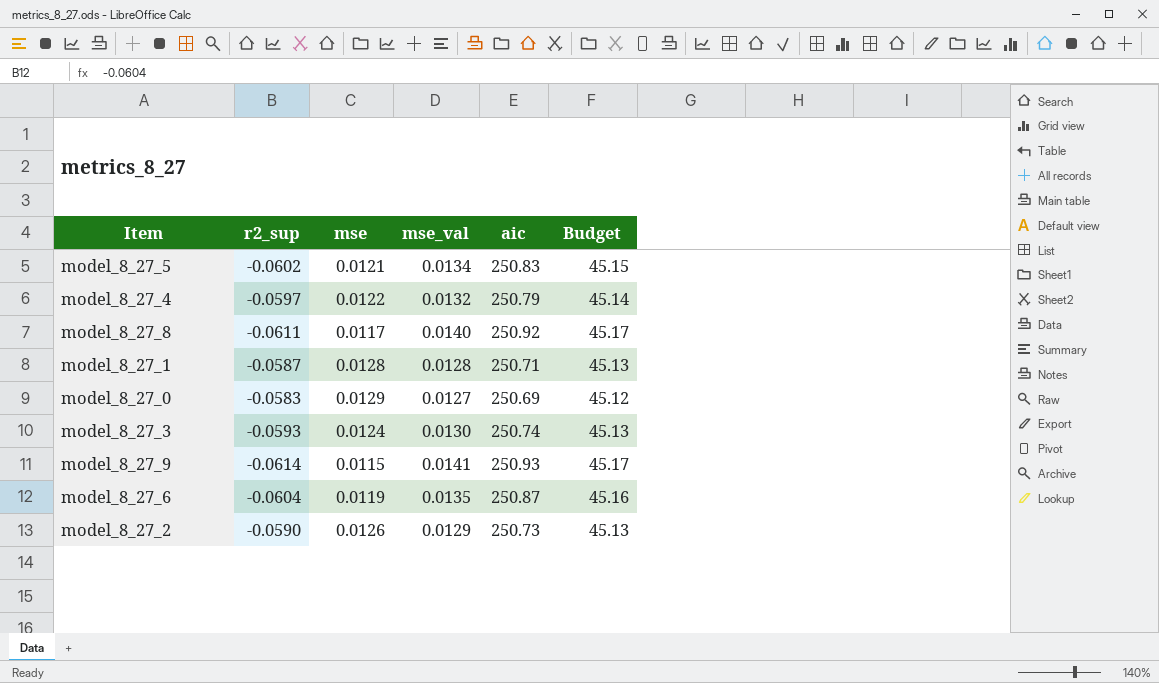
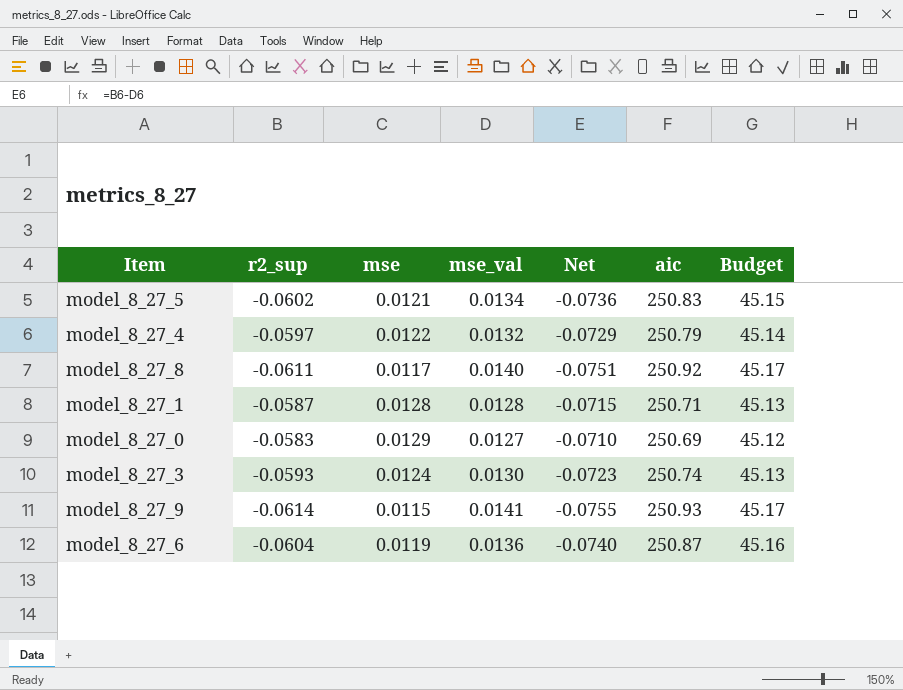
column Net | formula: none -> [r2_sup] - [mse_val]
row model_8_27_2: -0.0590 | 0.0126 | 0.0129 | 250.73 | 45.13 -> none
model_8_27_6 | mse_val: 0.0135 -> 0.0136

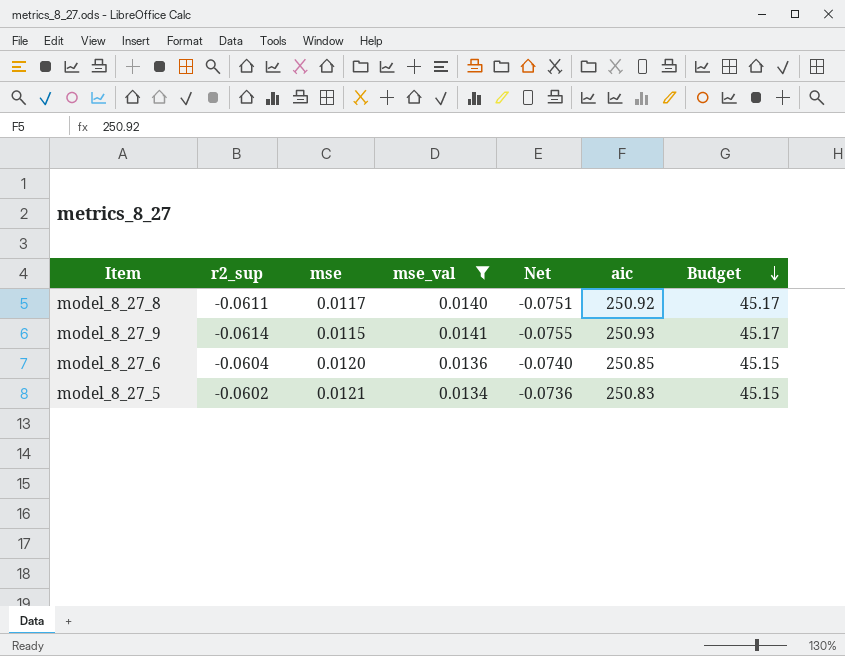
filter: none -> mse_val >= 0.0134
row order: none -> Budget descending
model_8_27_6 | mse: 0.0119 -> 0.0120
model_8_27_6 | aic: 250.87 -> 250.85
model_8_27_6 | Budget: 45.16 -> 45.15

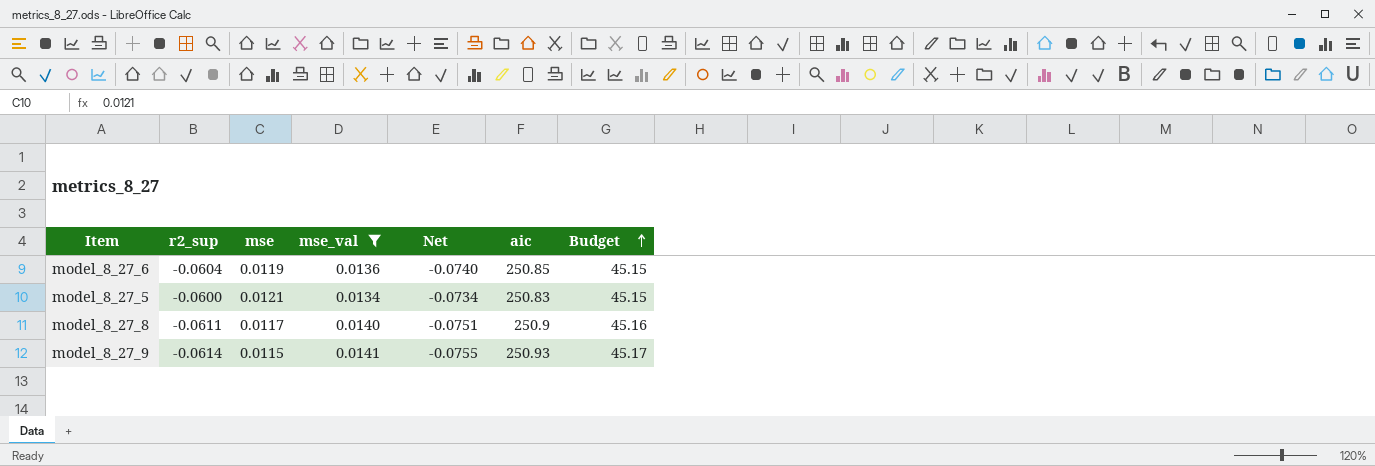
row order: Budget descending -> Budget ascending
model_8_27_6 | mse: 0.0120 -> 0.0119
model_8_27_5 | r2_sup: -0.0602 -> -0.0600
model_8_27_5 | Net: -0.0736 -> -0.0734
model_8_27_8 | aic: 250.92 -> 250.9
model_8_27_8 | Budget: 45.17 -> 45.16

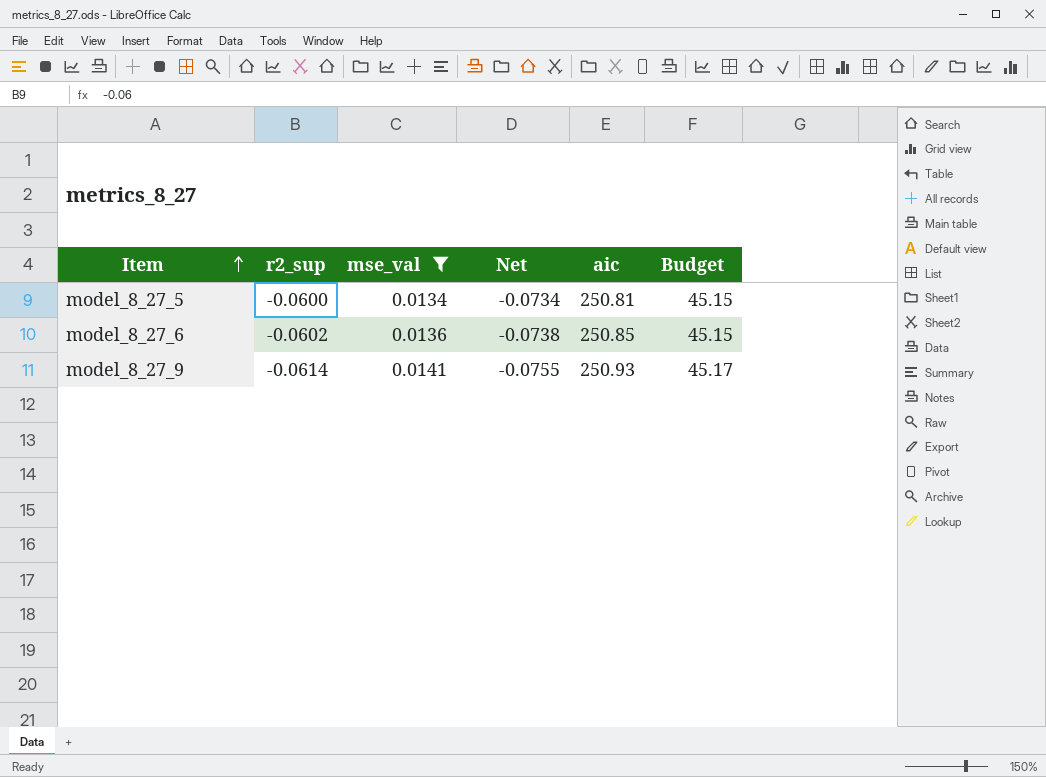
row order: Budget ascending -> Item ascending
column mse | position: 3 -> none
row model_8_27_8: -0.0611 | 0.0117 | 0.0140 | -0.0751 | 250.9 | 45.16 -> none
model_8_27_5 | aic: 250.83 -> 250.81
model_8_27_6 | r2_sup: -0.0604 -> -0.0602
model_8_27_6 | Net: -0.0740 -> -0.0738

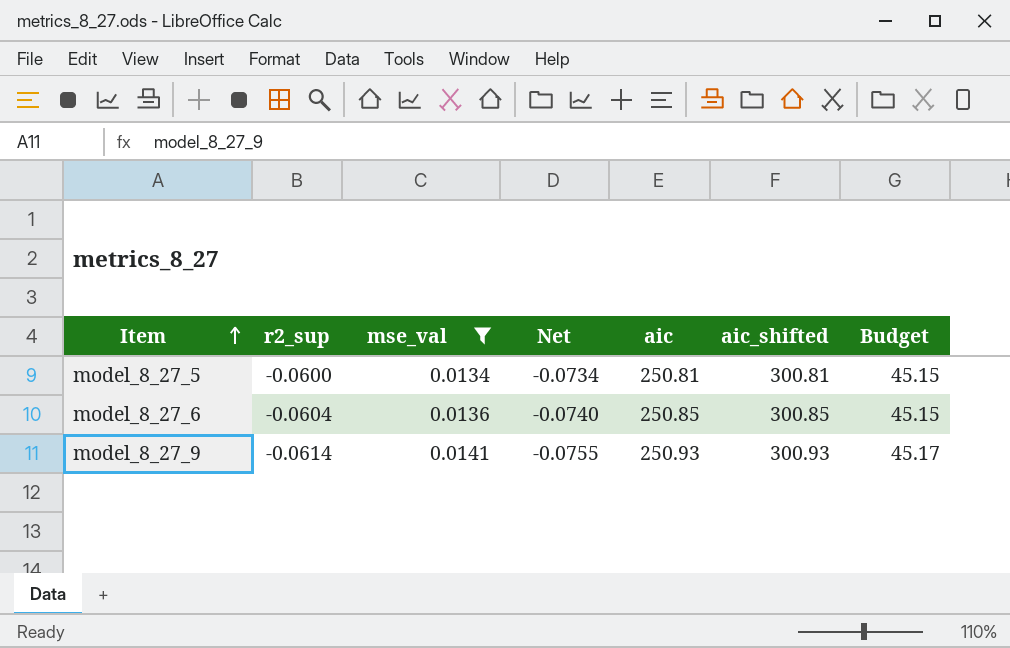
column aic_shifted | formula: none -> [aic] + 50
model_8_27_6 | r2_sup: -0.0602 -> -0.0604
model_8_27_6 | Net: -0.0738 -> -0.0740

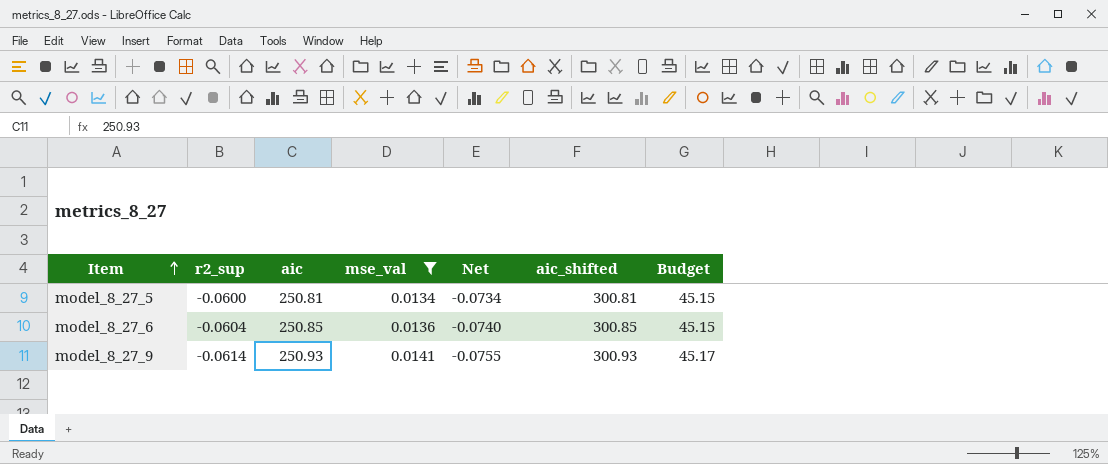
column aic | position: 5 -> 3

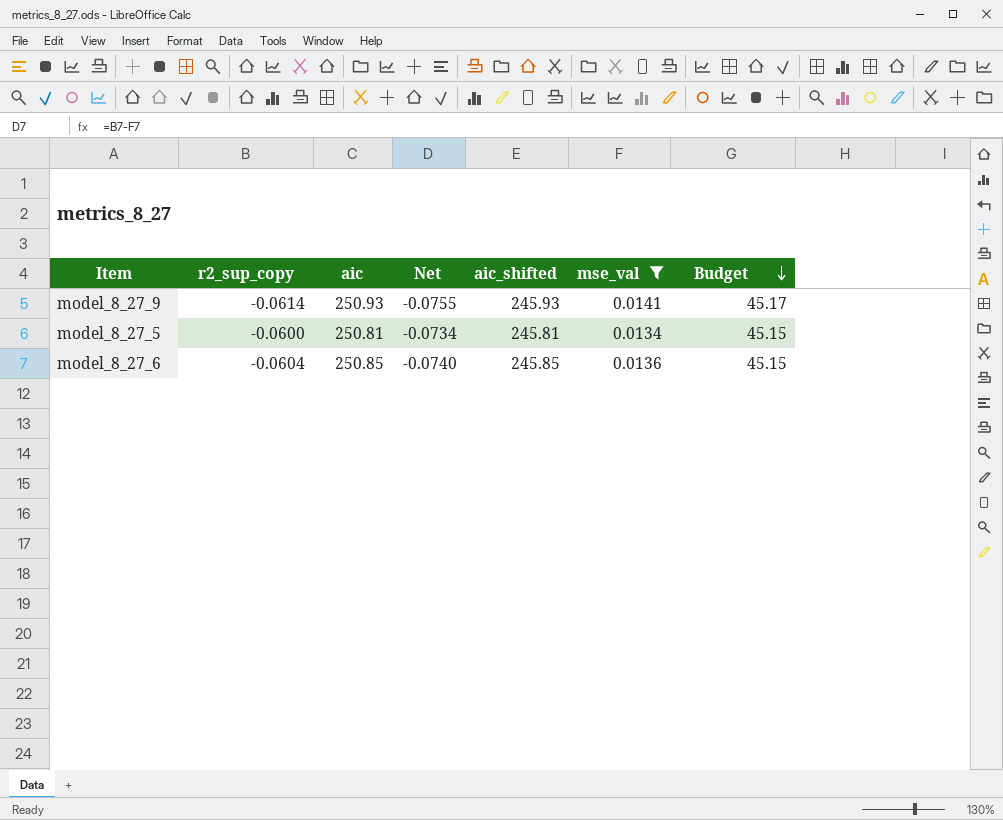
row order: Item ascending -> Budget descending
column name: r2_sup -> r2_sup_copy
column aic_shifted | formula: [aic] + 50 -> [aic] - 5
column mse_val | position: 4 -> 6

